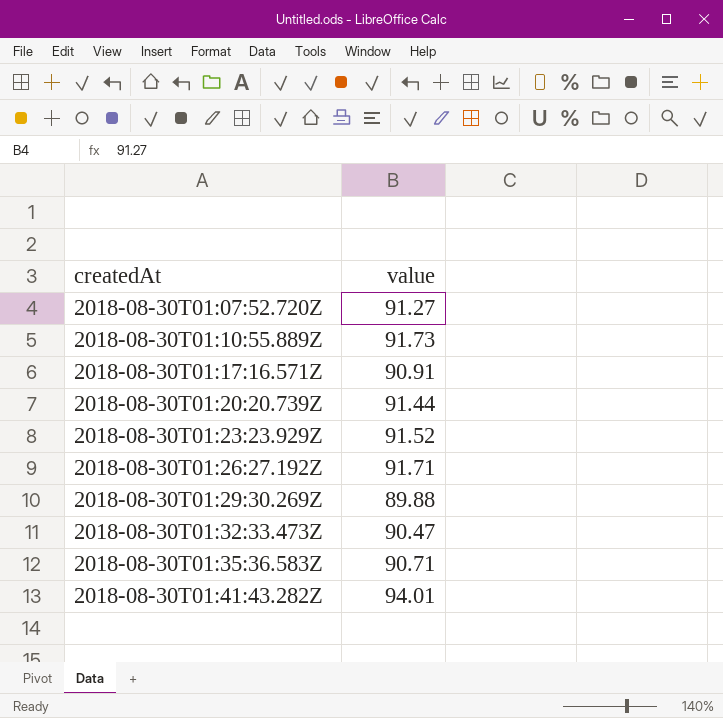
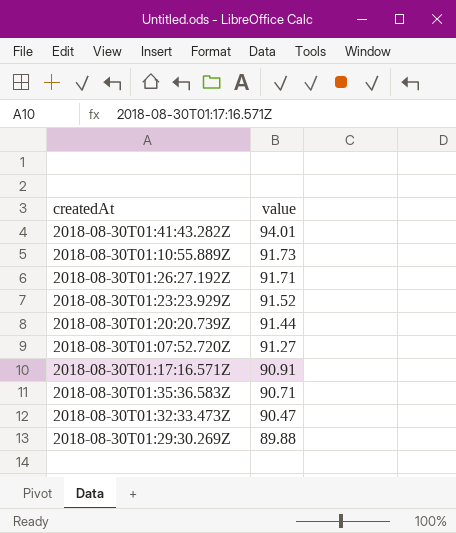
row order: createdAt ascending -> value descending

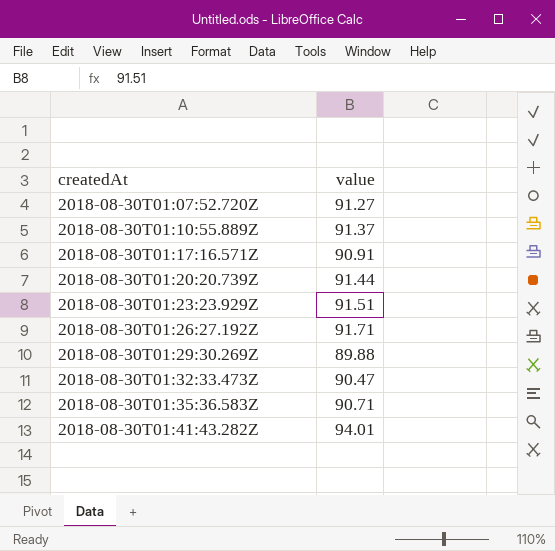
row order: value descending -> createdAt ascending
2018-08-30T01:10:55.889Z | value: 91.73 -> 91.37
2018-08-30T01:23:23.929Z | value: 91.52 -> 91.51

